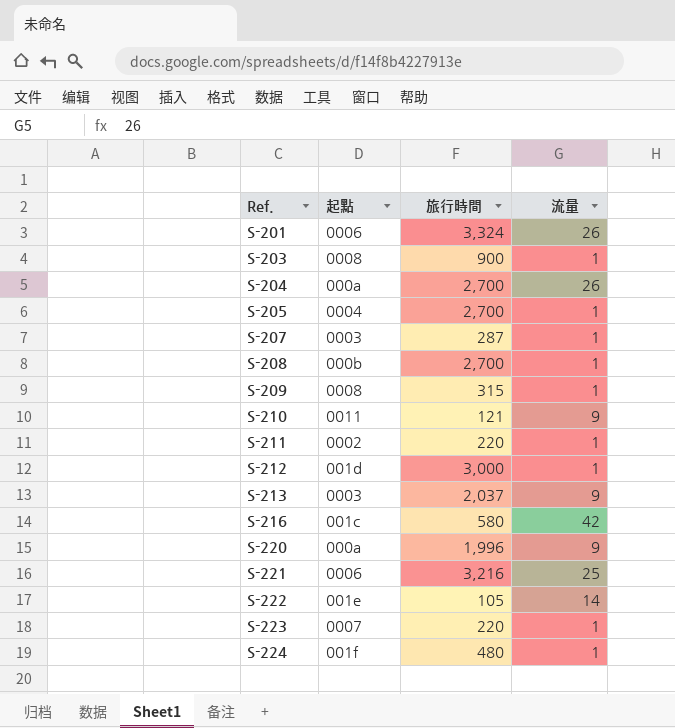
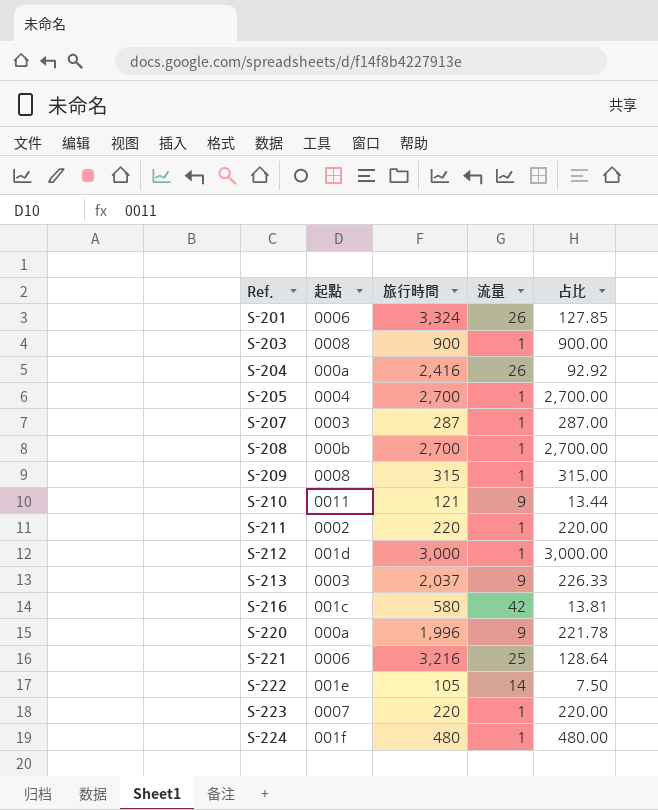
column 占比 | formula: none -> [旅行時間] / [流量]
S-204 | 旅行時間: 2,700 -> 2,416

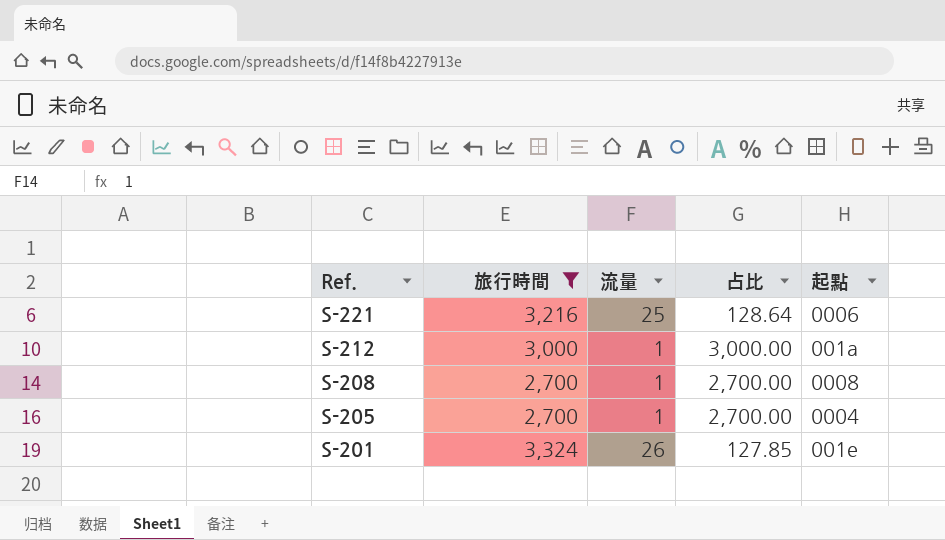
filter: none -> 旅行時間 >= 2,700
row order: Ref. ascending -> Ref. descending
column 起點 | position: 2 -> 5
S-212 | 起點: 001d -> 001a
S-208 | 起點: 000b -> 0008
S-201 | 起點: 0006 -> 001e

